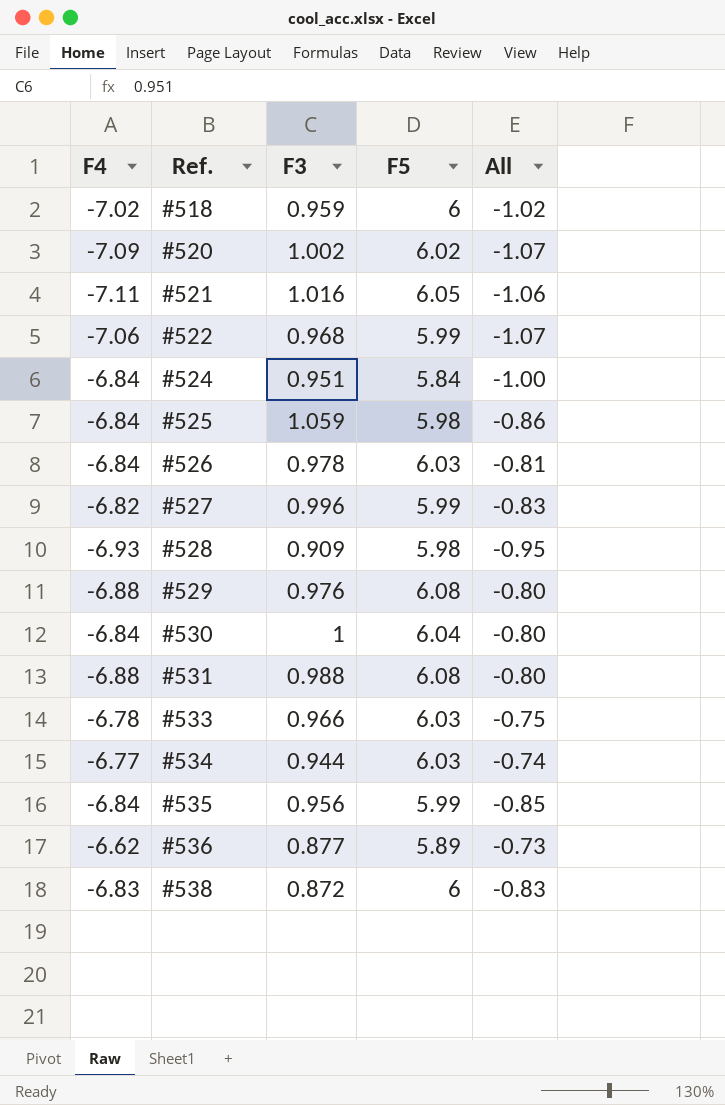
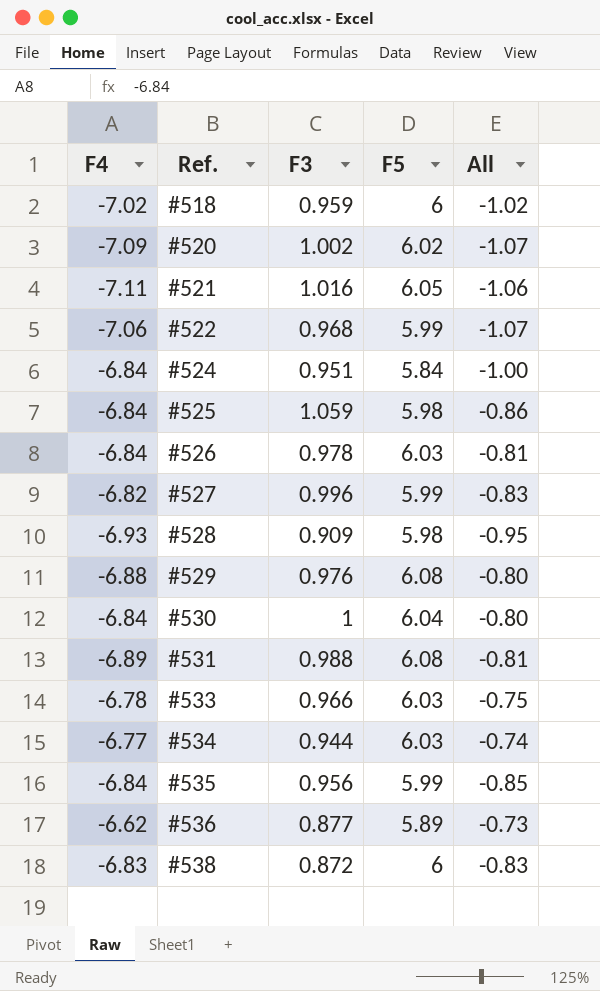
#531 | F4: -6.88 -> -6.89
#531 | All: -0.80 -> -0.81

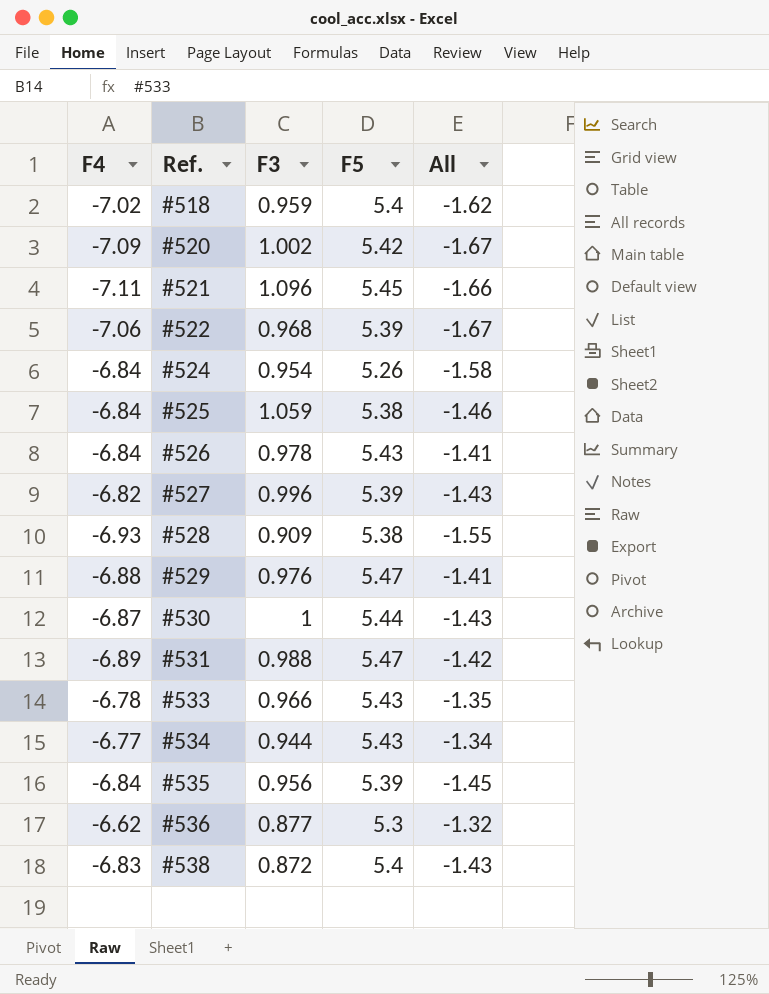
#518 | F5: 6 -> 5.4
#518 | All: -1.02 -> -1.62
#520 | F5: 6.02 -> 5.42
#520 | All: -1.07 -> -1.67
#521 | F3: 1.016 -> 1.096
#521 | F5: 6.05 -> 5.45
#521 | All: -1.06 -> -1.66
#522 | F5: 5.99 -> 5.39
#522 | All: -1.07 -> -1.67
#524 | F3: 0.951 -> 0.954
#524 | F5: 5.84 -> 5.26
#524 | All: -1.00 -> -1.58
#525 | F5: 5.98 -> 5.38
#525 | All: -0.86 -> -1.46
#526 | F5: 6.03 -> 5.43
#526 | All: -0.81 -> -1.41
#527 | F5: 5.99 -> 5.39
#527 | All: -0.83 -> -1.43
#528 | F5: 5.98 -> 5.38
#528 | All: -0.95 -> -1.55
#529 | F5: 6.08 -> 5.47
#529 | All: -0.80 -> -1.41
#530 | F4: -6.84 -> -6.87
#530 | F5: 6.04 -> 5.44
#530 | All: -0.80 -> -1.43
#531 | F5: 6.08 -> 5.47
#531 | All: -0.81 -> -1.42
#533 | F5: 6.03 -> 5.43
#533 | All: -0.75 -> -1.35
#534 | F5: 6.03 -> 5.43
#534 | All: -0.74 -> -1.34
#535 | F5: 5.99 -> 5.39
#535 | All: -0.85 -> -1.45
#536 | F5: 5.89 -> 5.3
#536 | All: -0.73 -> -1.32
#538 | F5: 6 -> 5.4
#538 | All: -0.83 -> -1.43

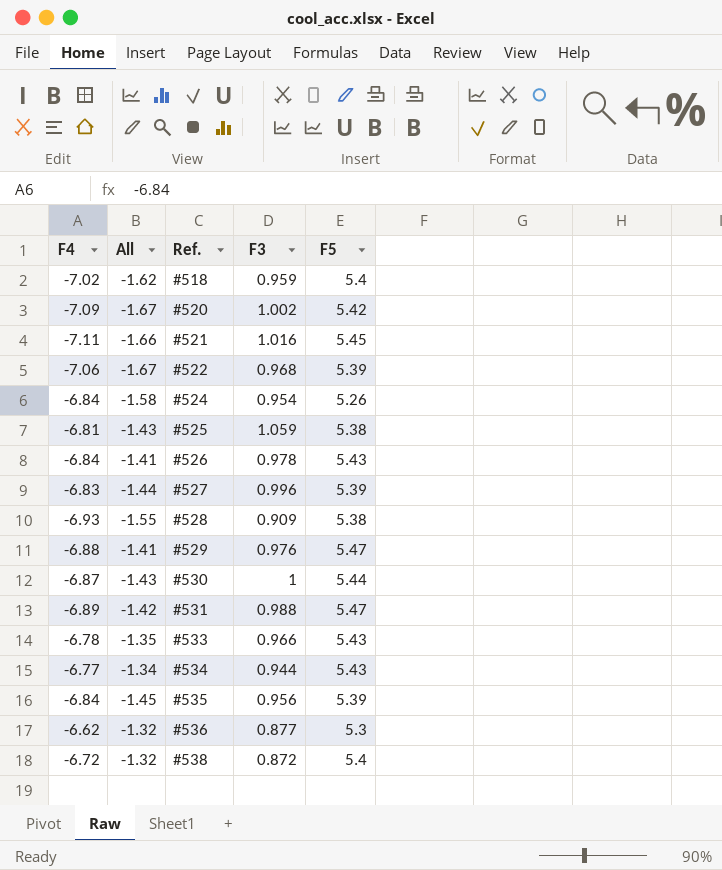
column All | position: 5 -> 2
#521 | F3: 1.096 -> 1.016
#525 | F4: -6.84 -> -6.81
#525 | All: -1.46 -> -1.43
#527 | F4: -6.82 -> -6.83
#527 | All: -1.43 -> -1.44
#538 | F4: -6.83 -> -6.72
#538 | All: -1.43 -> -1.32

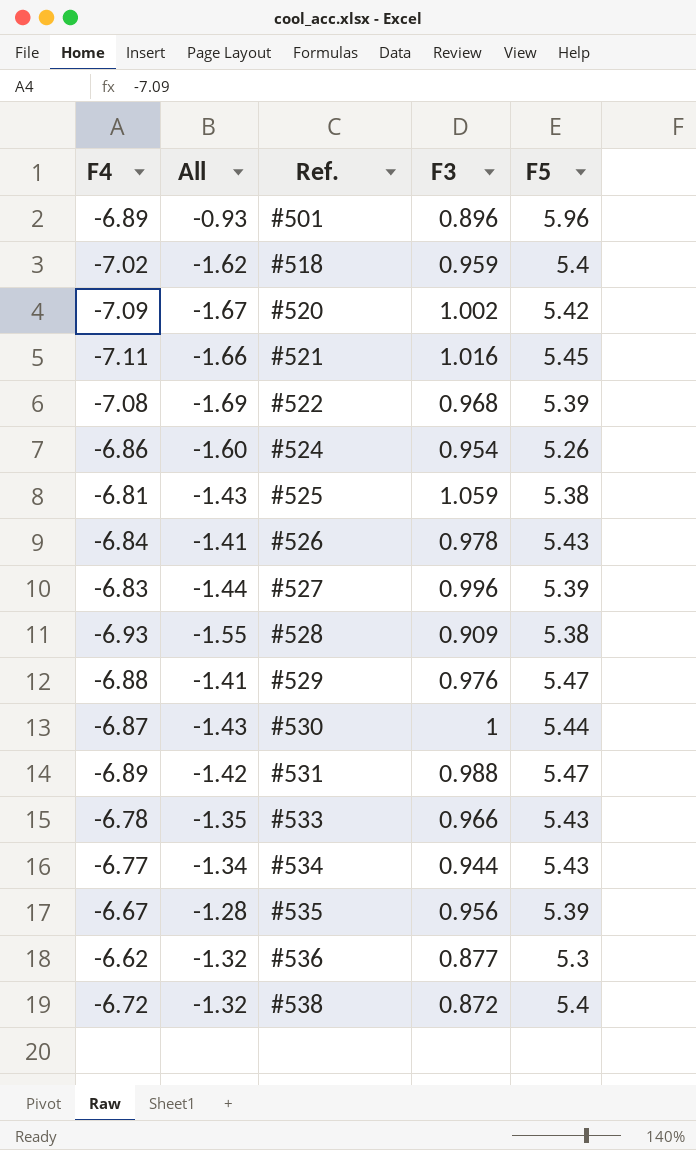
row #501: none -> -6.89 | -0.93 | 0.896 | 5.96
#522 | F4: -7.06 -> -7.08
#522 | All: -1.67 -> -1.69
#524 | F4: -6.84 -> -6.86
#524 | All: -1.58 -> -1.60
#535 | F4: -6.84 -> -6.67
#535 | All: -1.45 -> -1.28

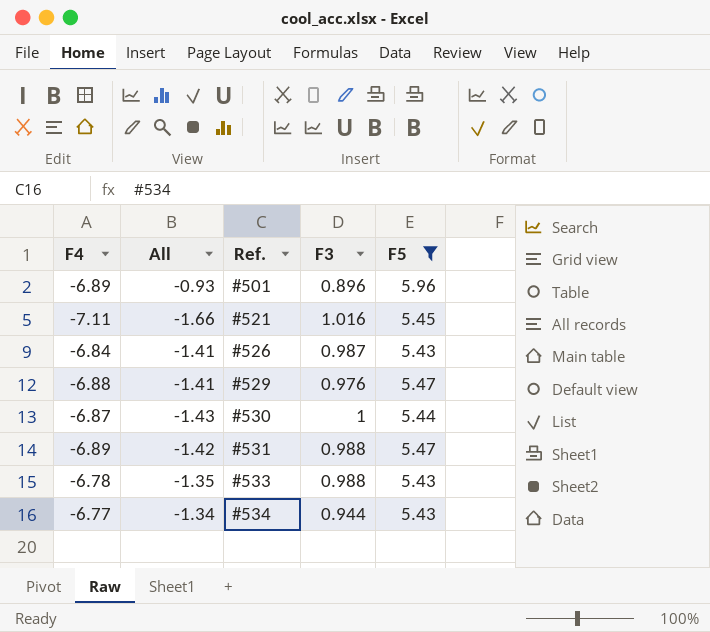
filter: none -> F5 >= 5.43
#526 | F3: 0.978 -> 0.987
#533 | F3: 0.966 -> 0.988

